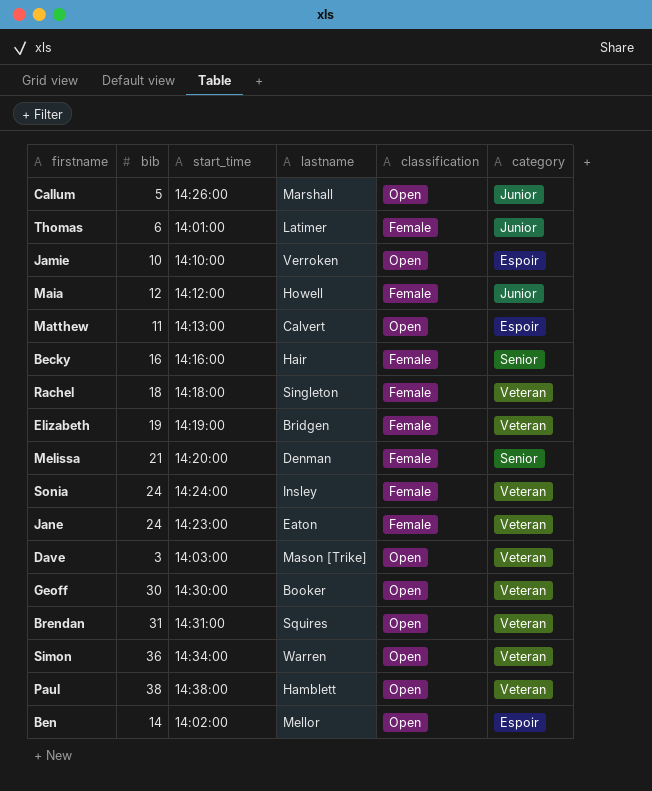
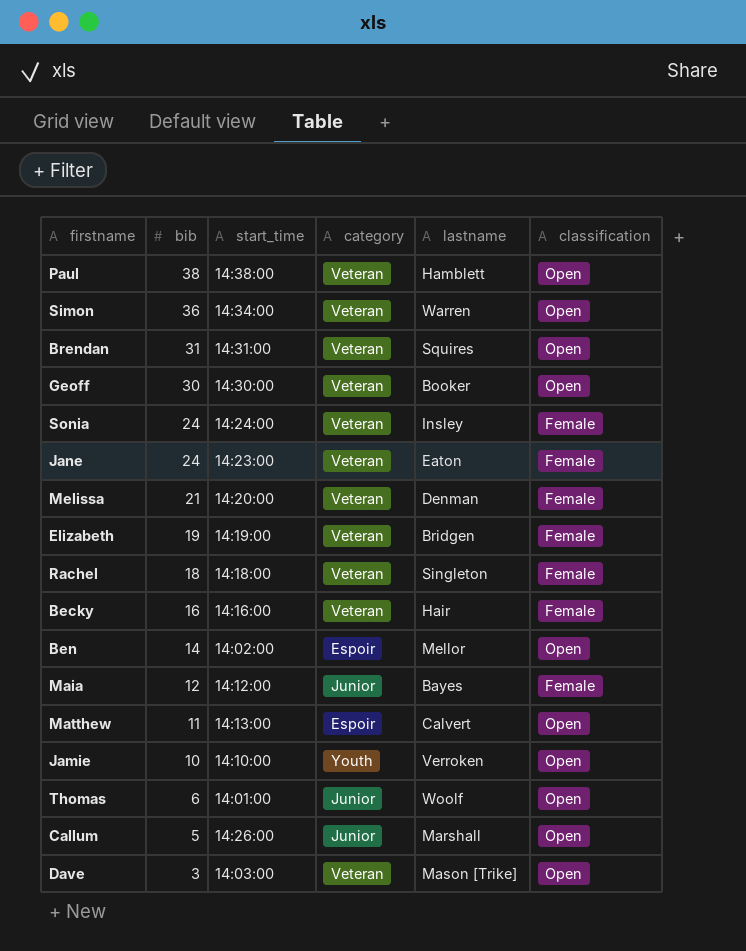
row order: none -> bib descending
column category | position: 6 -> 4
Melissa | category: Senior -> Veteran
Becky | category: Senior -> Veteran
Maia | lastname: Howell -> Bayes
Jamie | category: Espoir -> Youth
Thomas | lastname: Latimer -> Woolf
Thomas | classification: Female -> Open

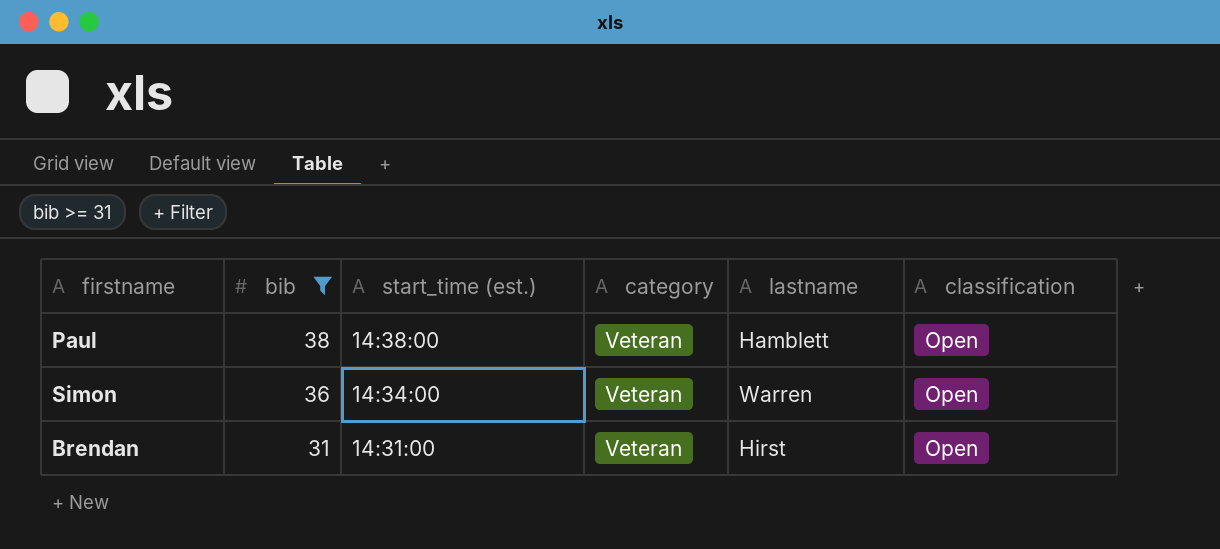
filter: none -> bib >= 31
column name: start_time -> start_time (est.)
Brendan | lastname: Squires -> Hirst

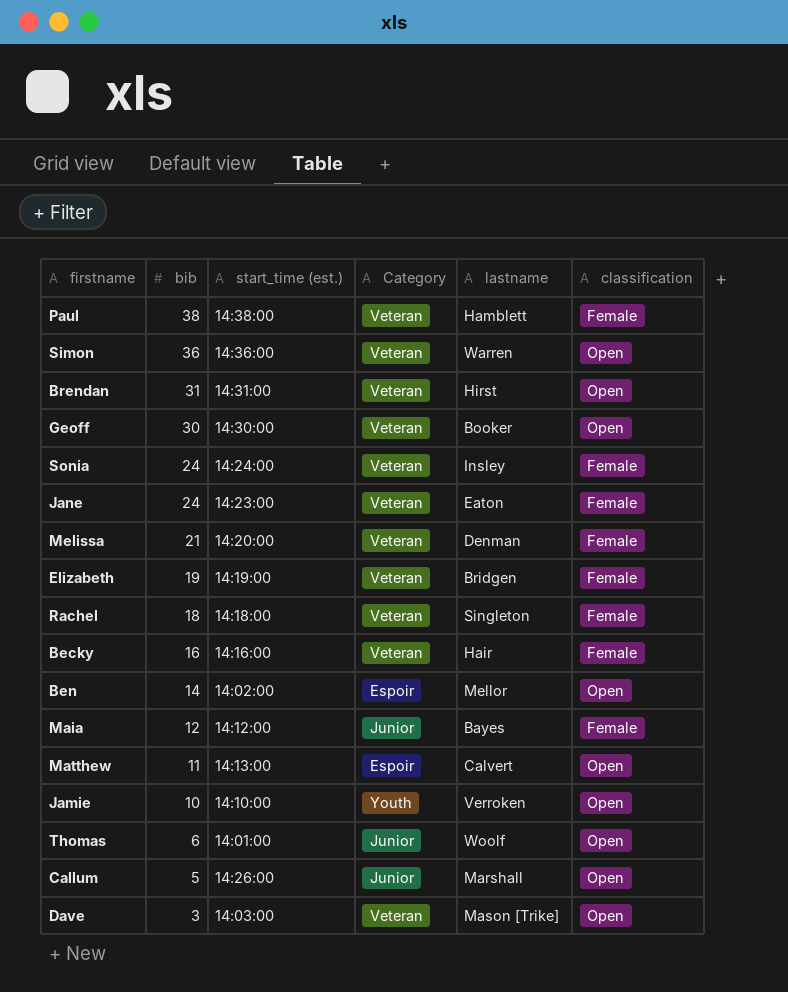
filter: bib >= 31 -> none
column name: category -> Category
Paul | classification: Open -> Female
Simon | start_time (est.): 14:34:00 -> 14:36:00

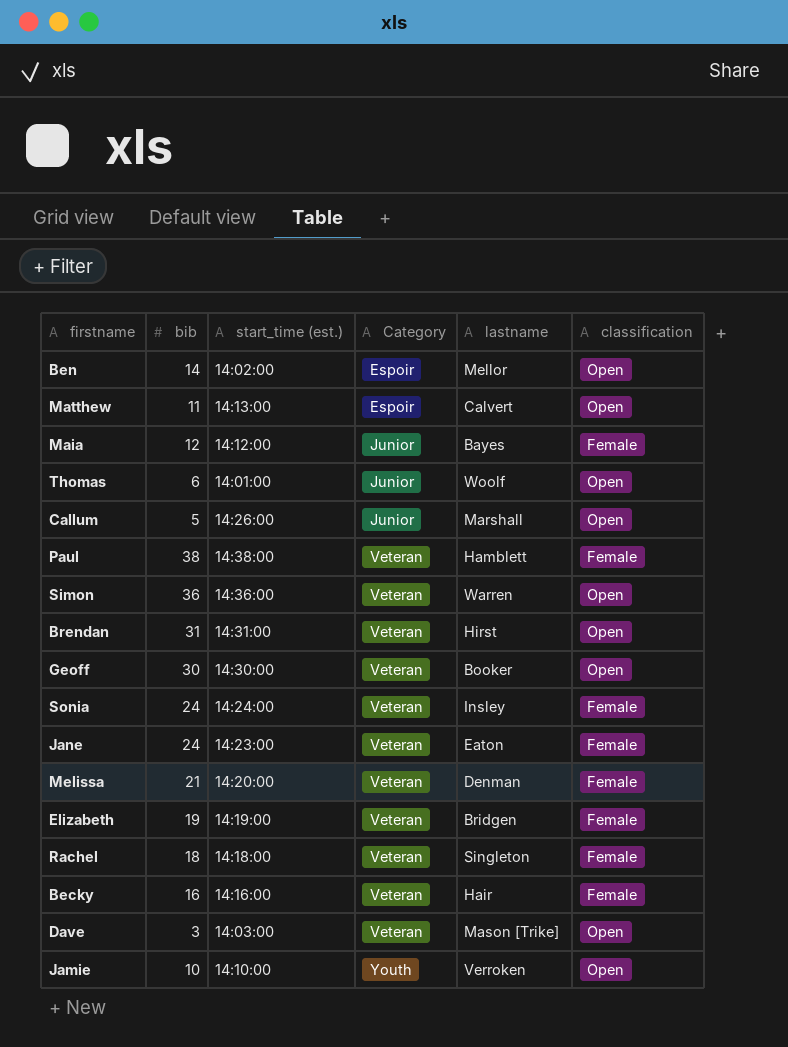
row order: bib descending -> Category ascending

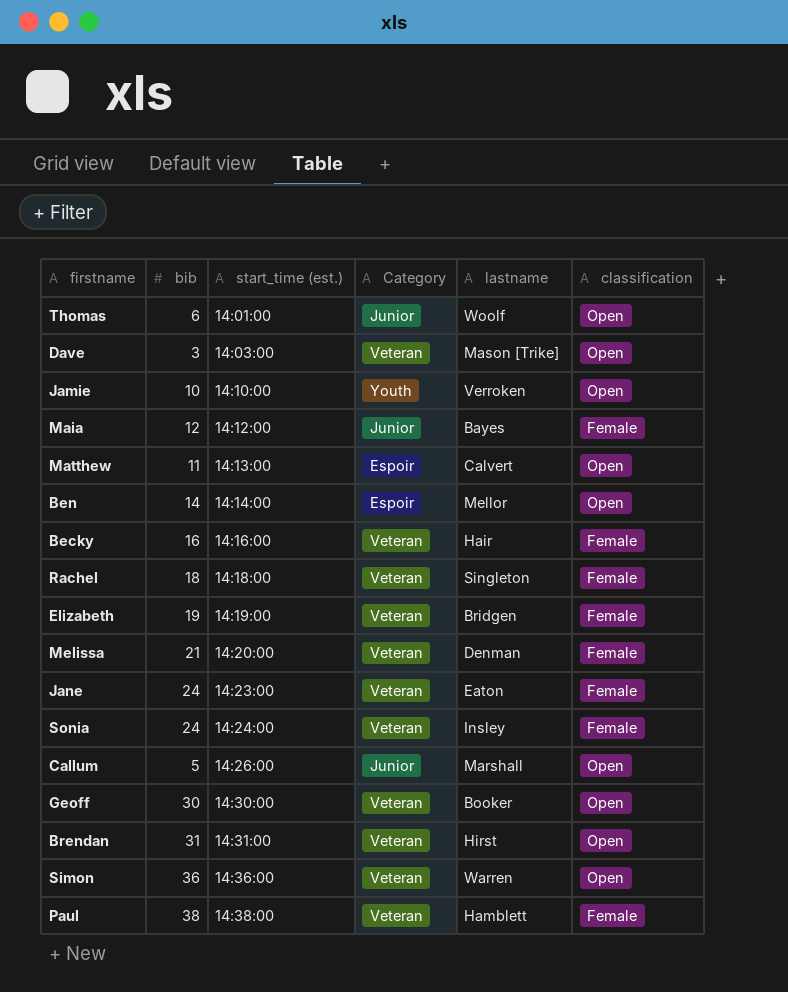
row order: Category ascending -> start_time (est.) ascending
Ben | start_time (est.): 14:02:00 -> 14:14:00

